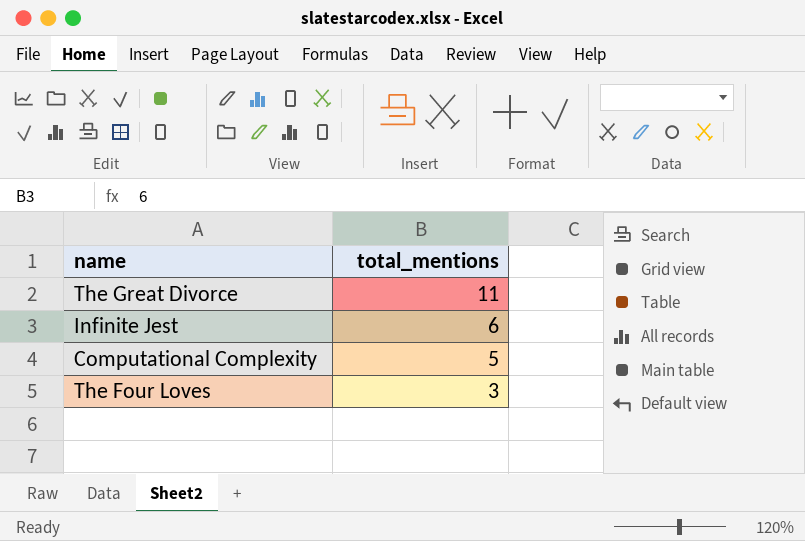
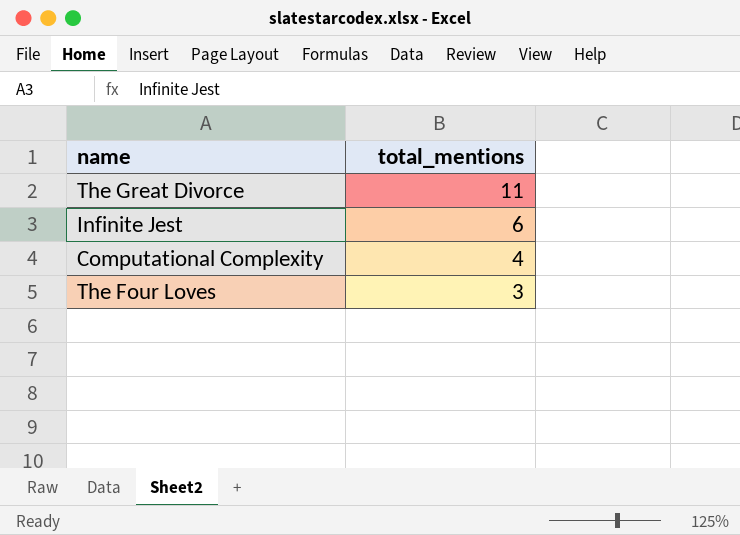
Computational Complexity | total_mentions: 5 -> 4

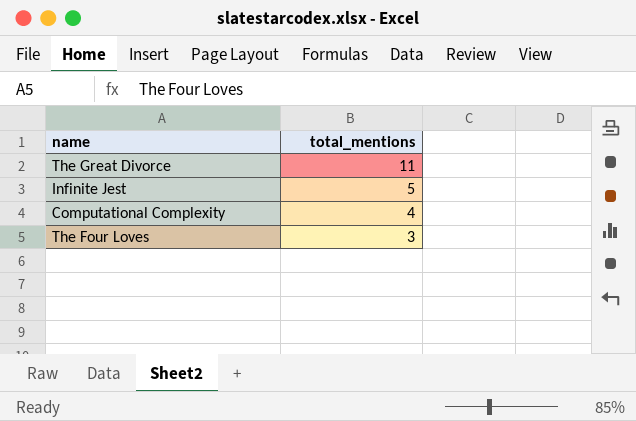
Infinite Jest | total_mentions: 6 -> 5

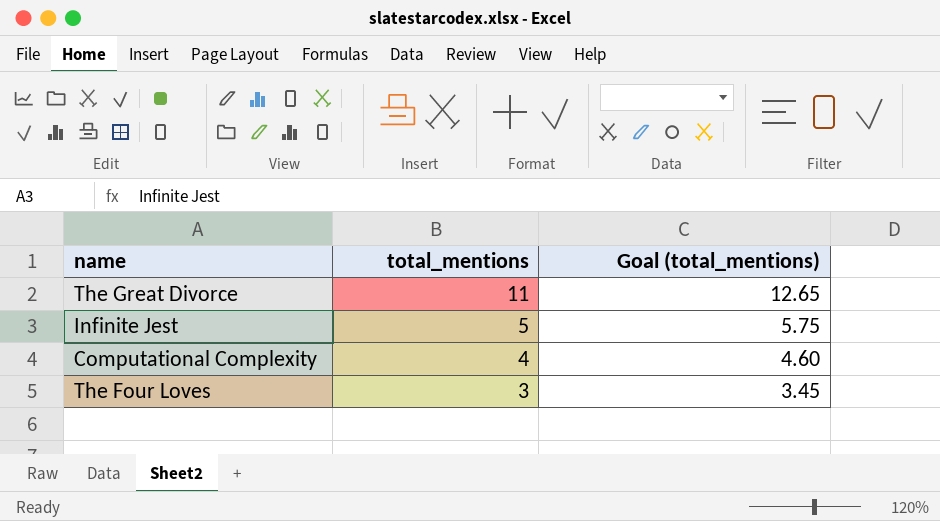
column Goal (total_mentions) | formula: none -> [total_mentions] * 1.15

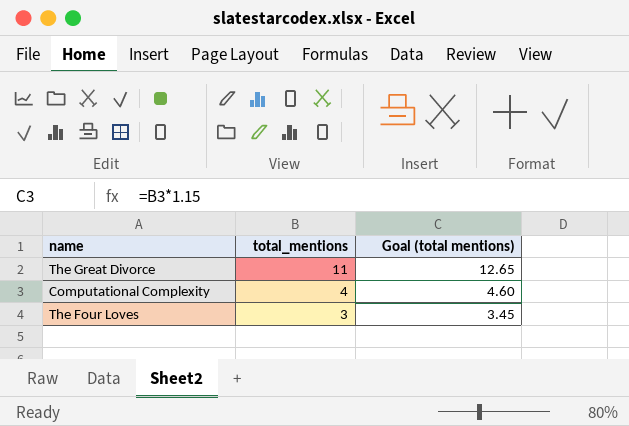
column name: Goal (total_mentions) -> Goal (total mentions)
row Infinite Jest: 5 | 5.75 -> none

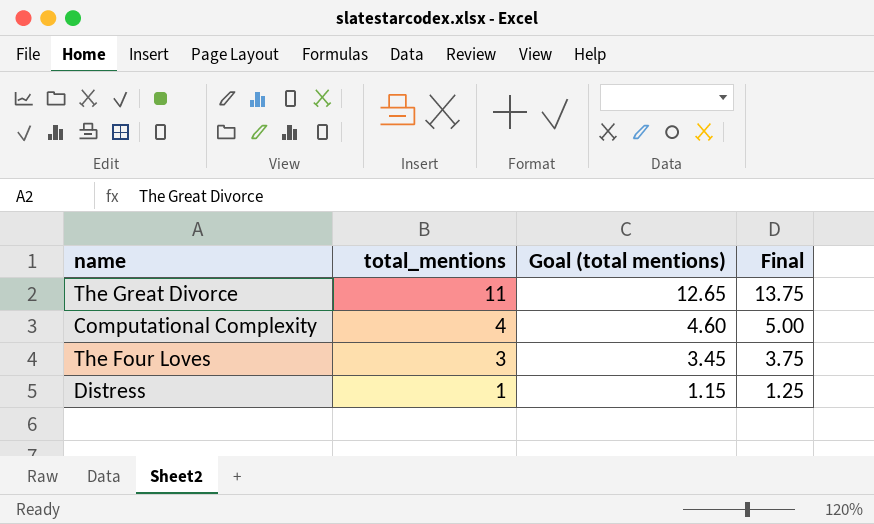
column Final | formula: none -> [total_mentions] * 1.25
row Distress: none -> 1 | 1.15 | 1.25

